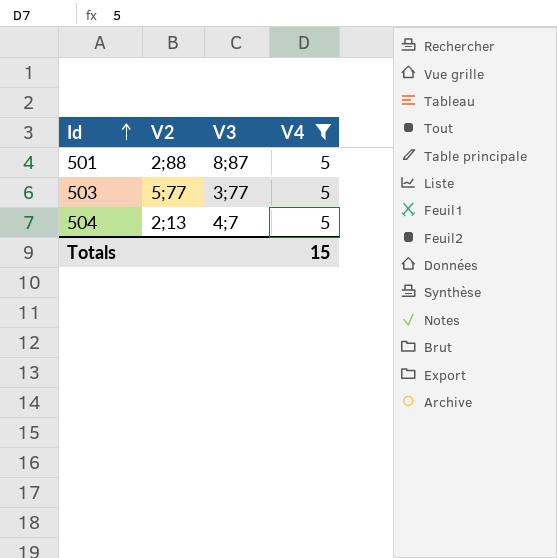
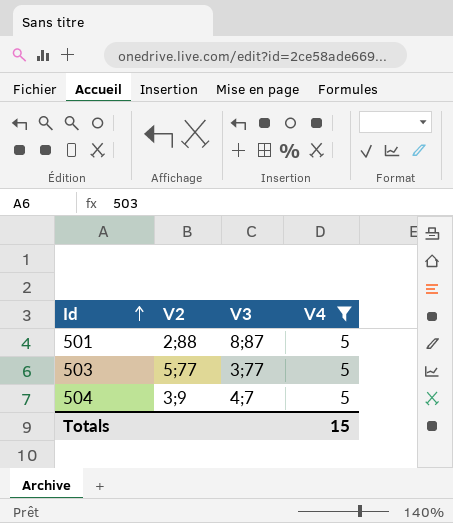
504 | V2: 2;13 -> 3;9

